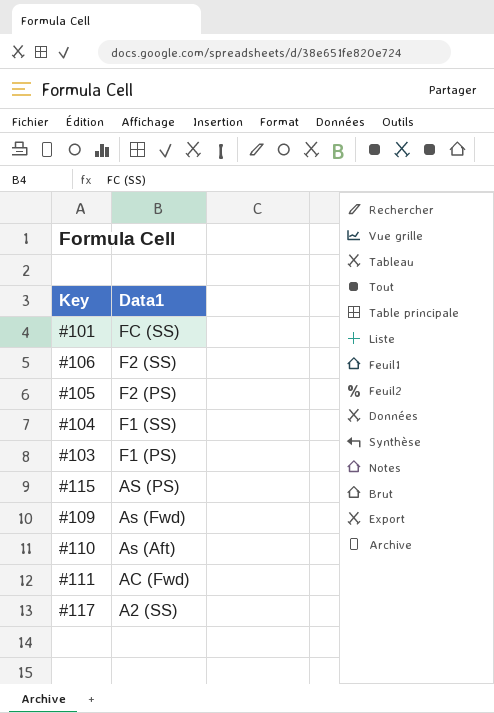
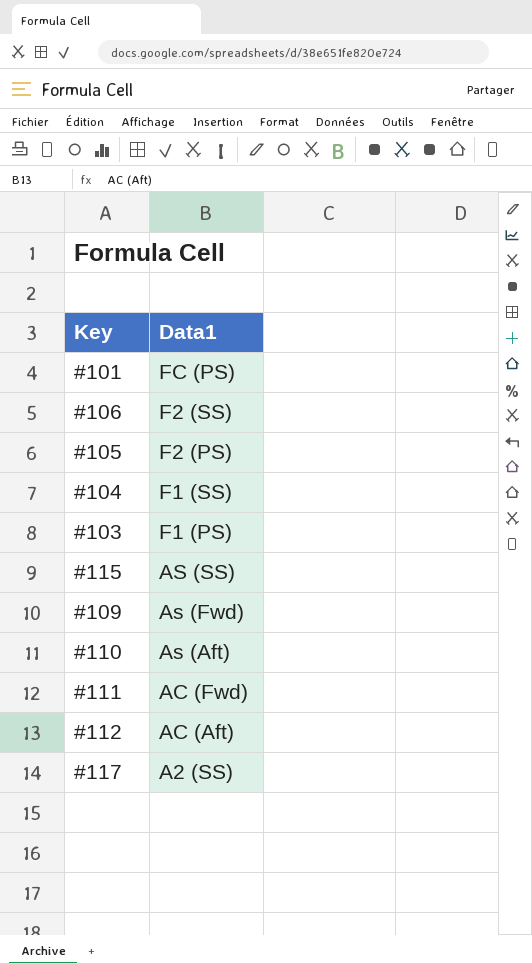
#101 | Data1: FC (SS) -> FC (PS)
#115 | Data1: AS (PS) -> AS (SS)
row #112: none -> AC (Aft)

